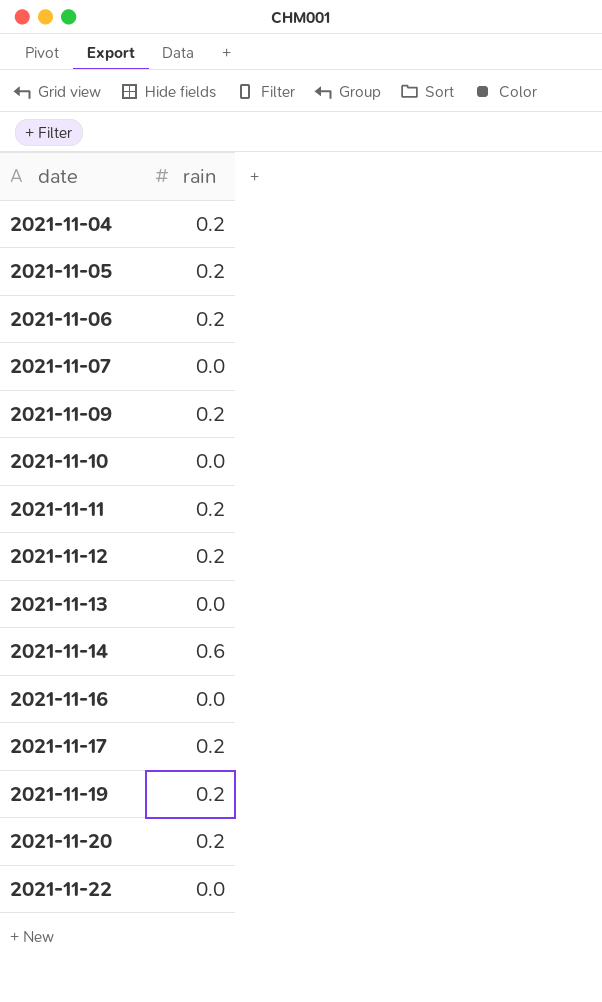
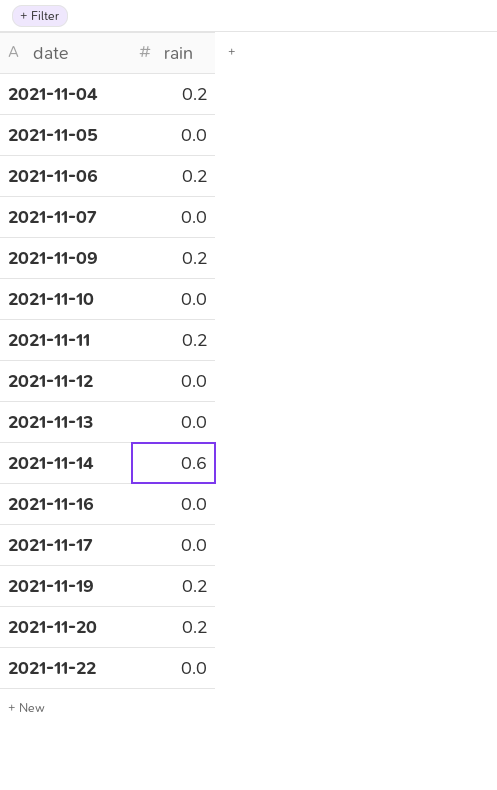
2021-11-05 | rain: 0.2 -> 0.0
2021-11-12 | rain: 0.2 -> 0.0
2021-11-17 | rain: 0.2 -> 0.0

